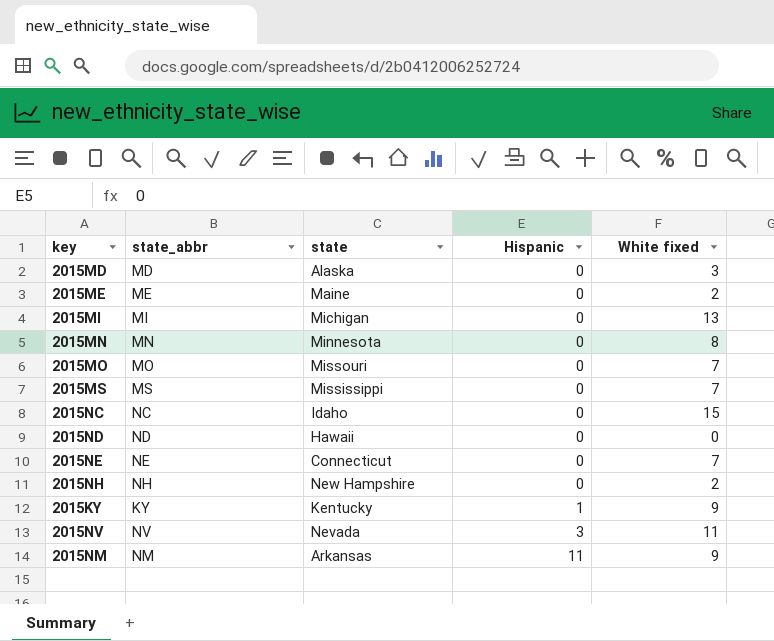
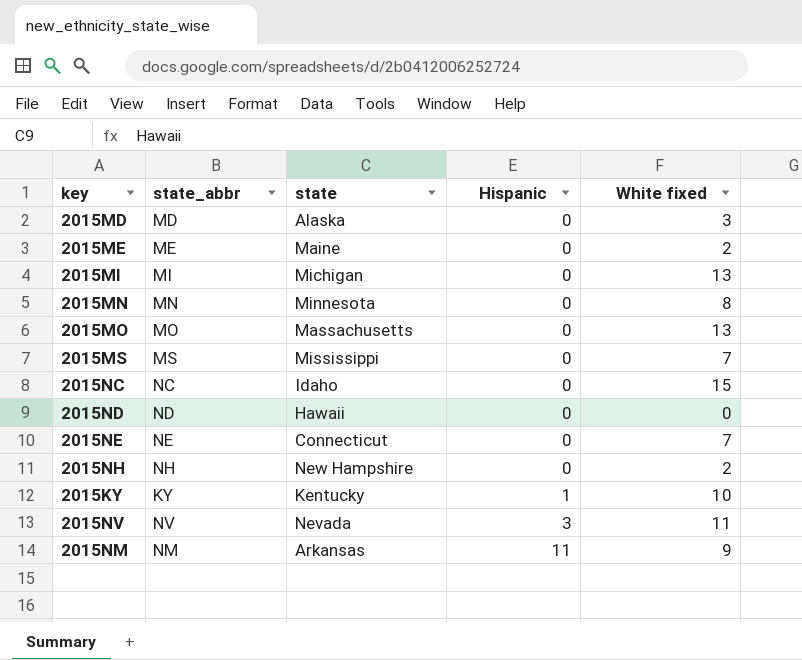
2015MO | state: Missouri -> Massachusetts
2015MO | White fixed: 7 -> 13
2015KY | White fixed: 9 -> 10

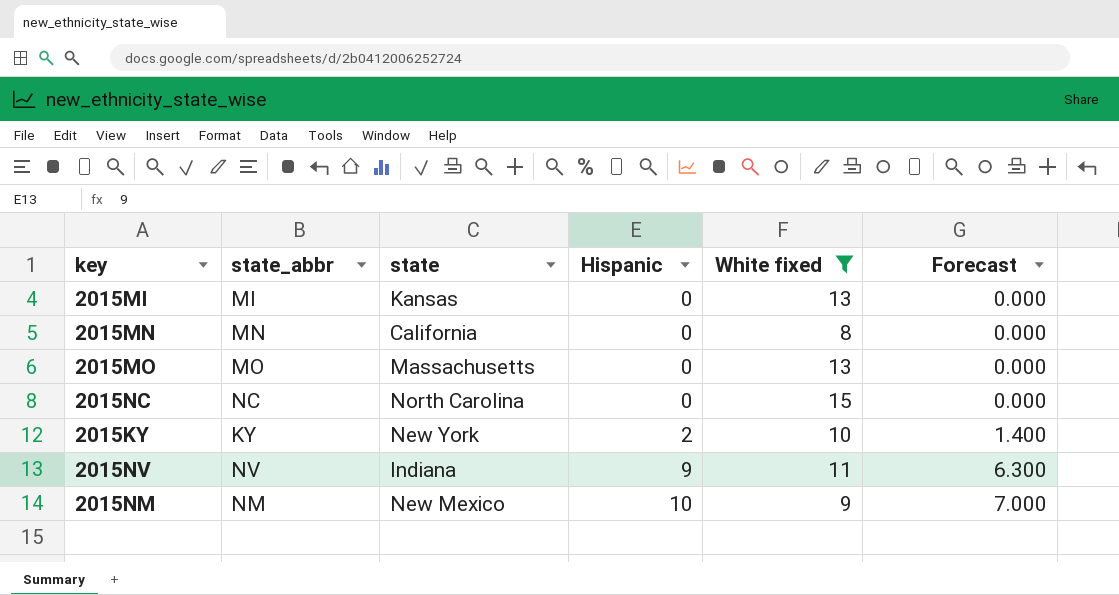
filter: none -> White fixed >= 8
column Forecast | formula: none -> [Hispanic] * 0.7
2015MI | state: Michigan -> Kansas
2015MN | state: Minnesota -> California
2015NC | state: Idaho -> North Carolina
2015KY | state: Kentucky -> New York
2015KY | Hispanic: 1 -> 2
2015NV | state: Nevada -> Indiana
2015NV | Hispanic: 3 -> 9
2015NM | state: Arkansas -> New Mexico
2015NM | Hispanic: 11 -> 10

